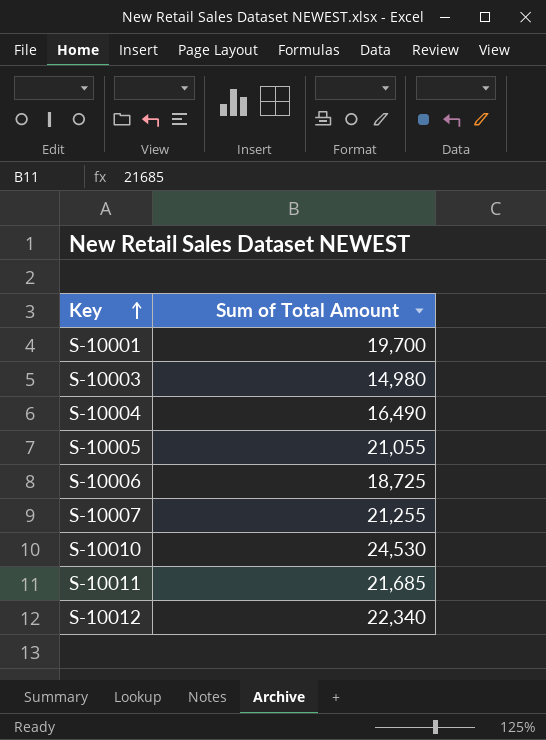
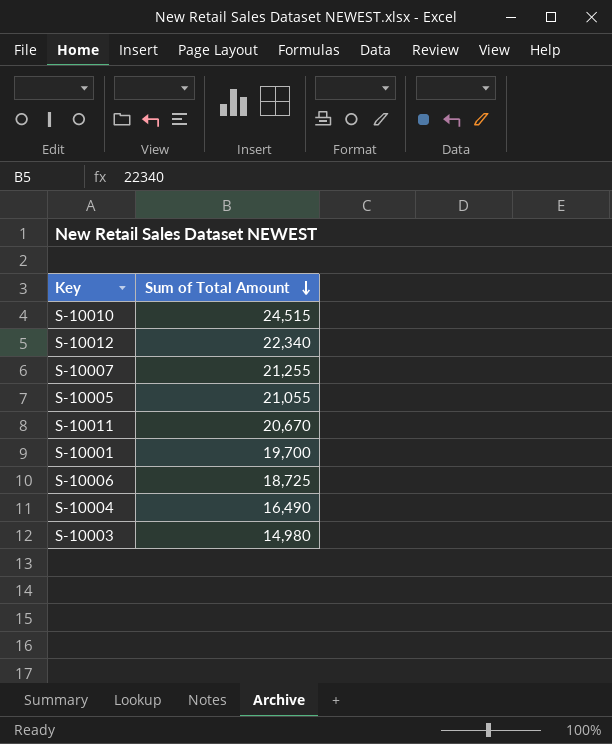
row order: Key ascending -> Sum of Total Amount descending
S-10010 | Sum of Total Amount: 24,530 -> 24,515
S-10011 | Sum of Total Amount: 21,685 -> 20,670

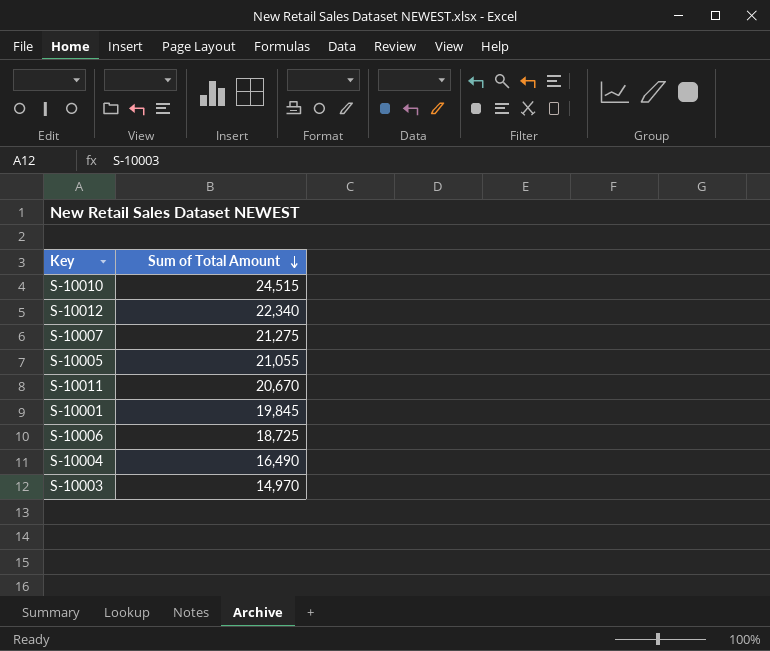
S-10007 | Sum of Total Amount: 21,255 -> 21,275
S-10001 | Sum of Total Amount: 19,700 -> 19,845
S-10003 | Sum of Total Amount: 14,980 -> 14,970

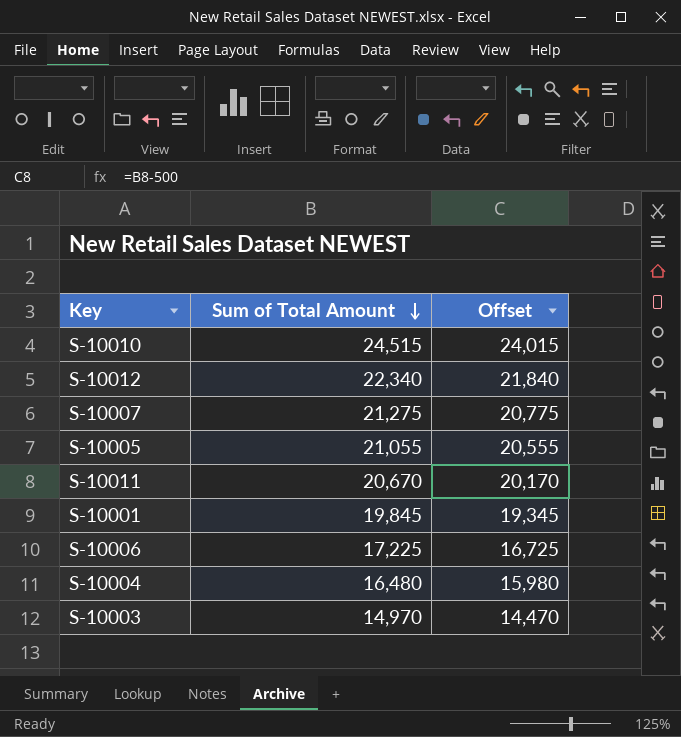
column Offset | formula: none -> [Sum of Total Amount] - 500
S-10006 | Sum of Total Amount: 18,725 -> 17,225
S-10004 | Sum of Total Amount: 16,490 -> 16,480

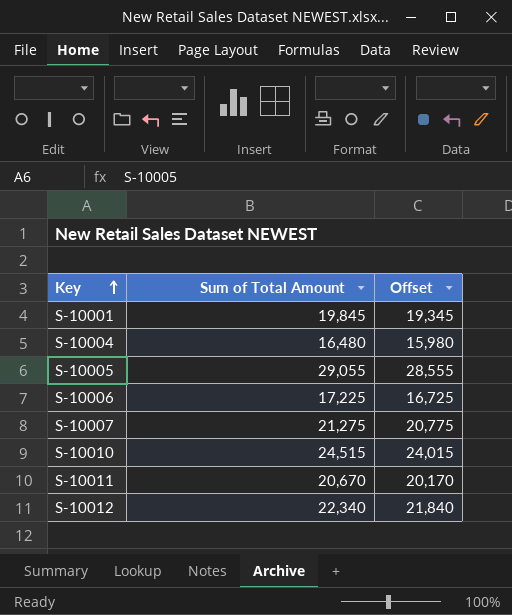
row order: Sum of Total Amount descending -> Key ascending
row S-10003: 14,970 | 14,470 -> none
S-10005 | Sum of Total Amount: 21,055 -> 29,055
S-10005 | Offset: 20,555 -> 28,555

